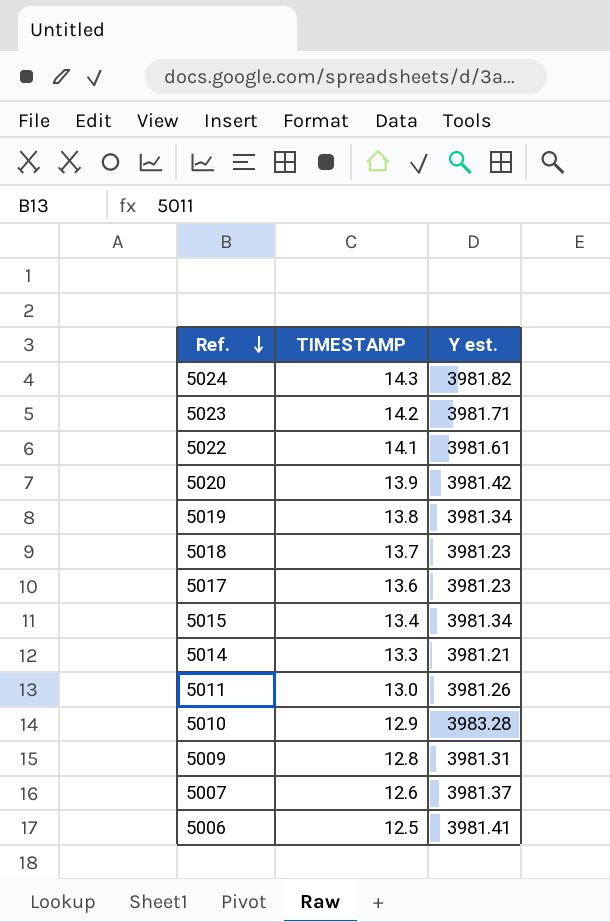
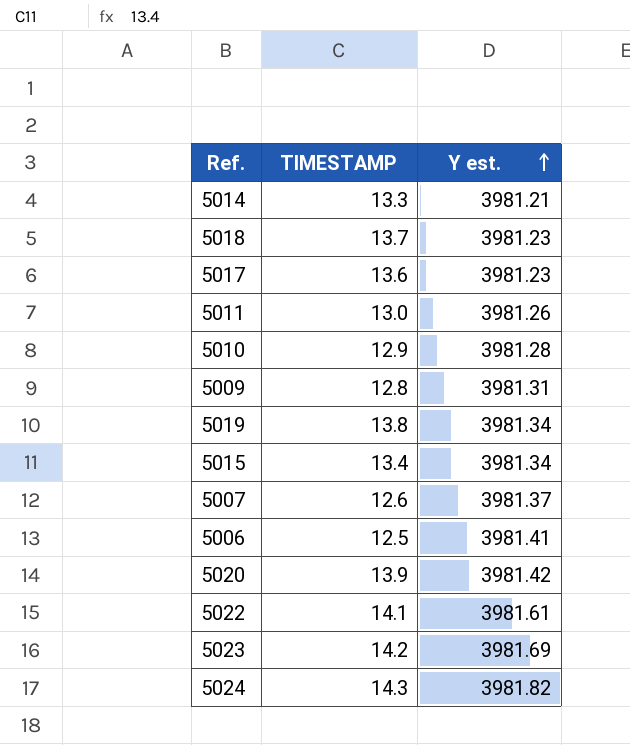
row order: Ref. descending -> Y est. ascending
5010 | Y est.: 3983.28 -> 3981.28
5023 | Y est.: 3981.71 -> 3981.69

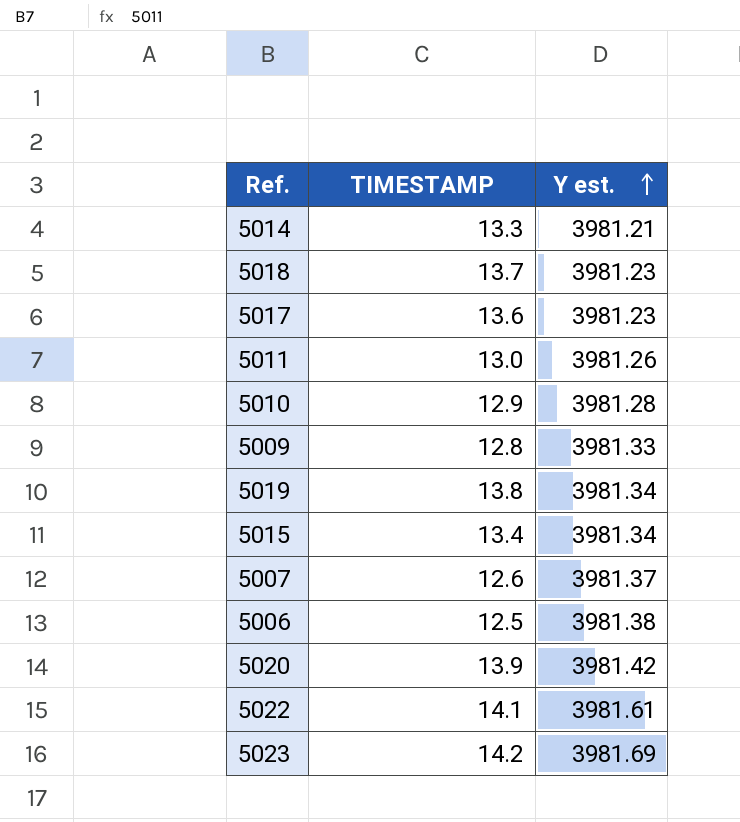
row 5024: 14.3 | 3981.82 -> none
5009 | Y est.: 3981.31 -> 3981.33
5006 | Y est.: 3981.41 -> 3981.38

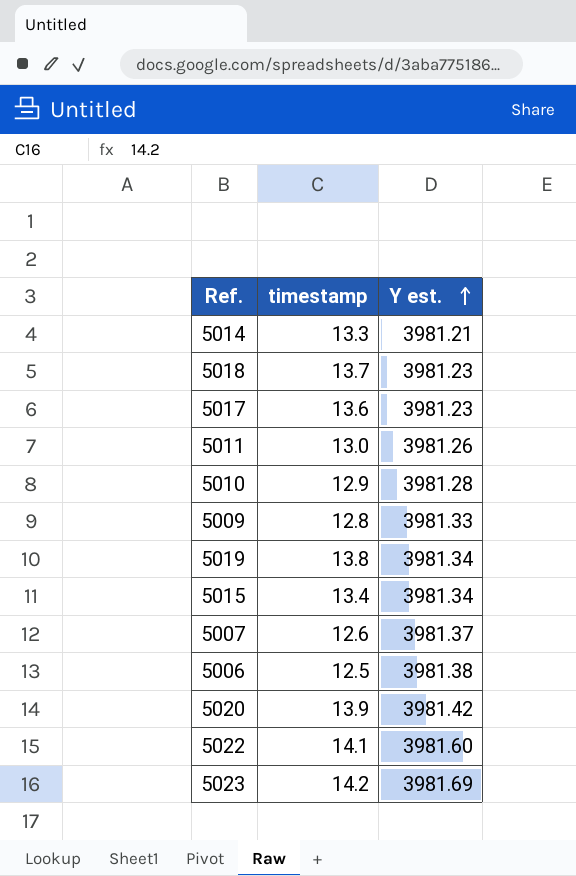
column name: TIMESTAMP -> timestamp
5022 | Y est.: 3981.61 -> 3981.60

